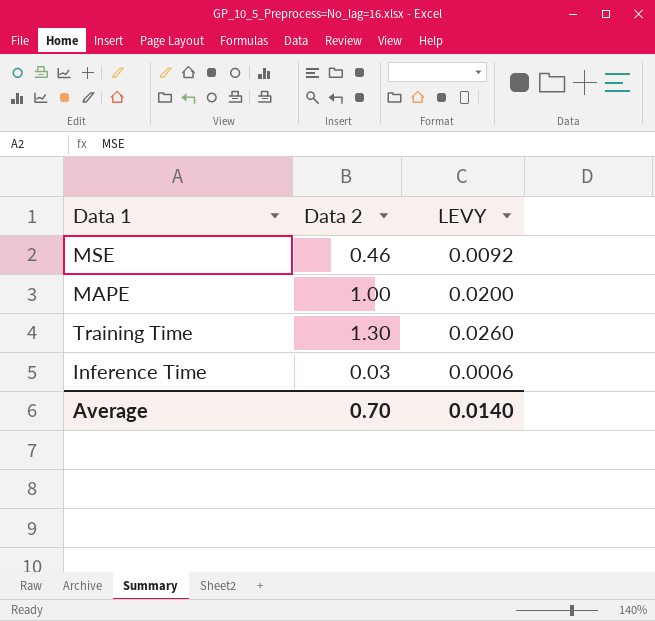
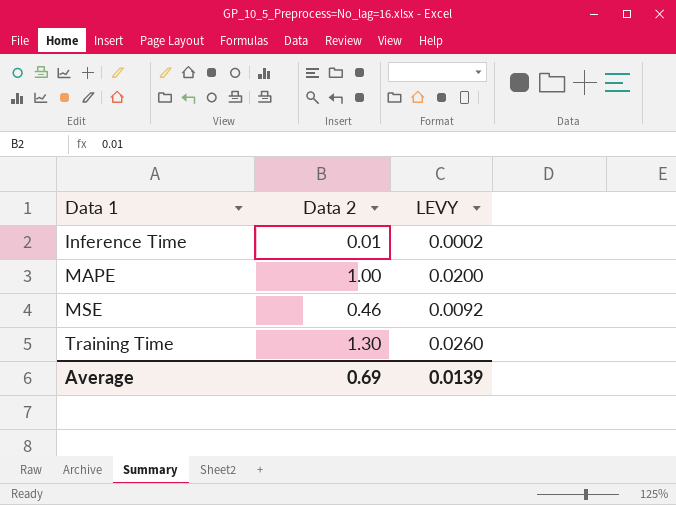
row order: none -> Data 1 ascending
Inference Time | Data 2: 0.03 -> 0.01
Inference Time | LEVY: 0.0006 -> 0.0002
Average | Data 2: 0.70 -> 0.69
Average | LEVY: 0.0140 -> 0.0139

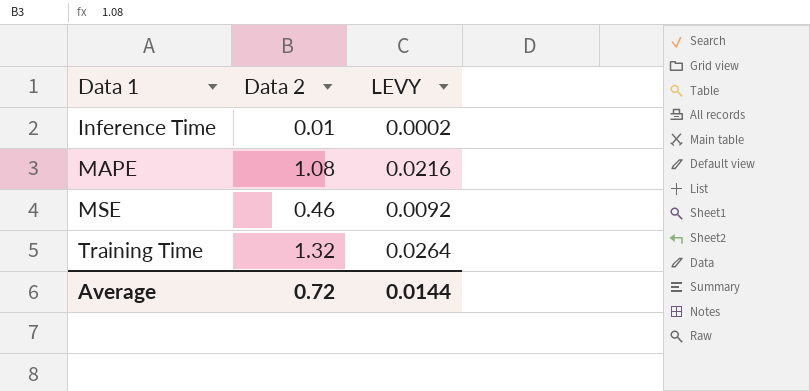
MAPE | Data 2: 1.00 -> 1.08
MAPE | LEVY: 0.0200 -> 0.0216
Training Time | Data 2: 1.30 -> 1.32
Training Time | LEVY: 0.0260 -> 0.0264
Average | Data 2: 0.69 -> 0.72
Average | LEVY: 0.0139 -> 0.0144

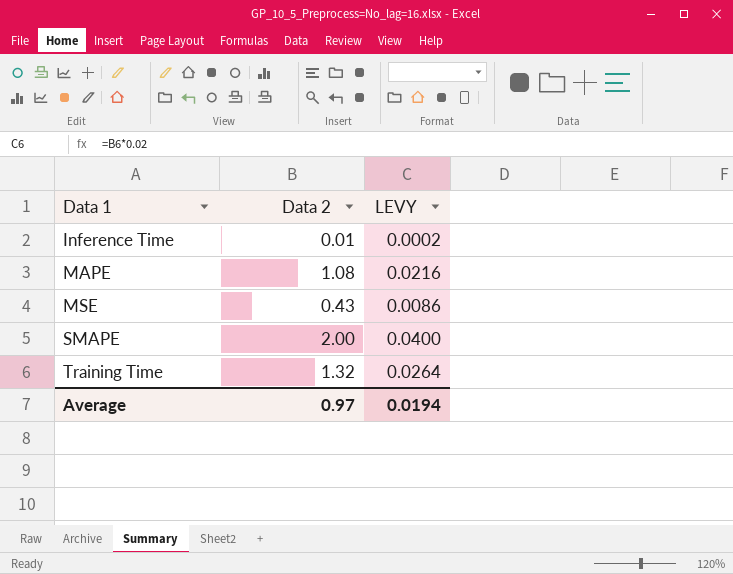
MSE | Data 2: 0.46 -> 0.43
MSE | LEVY: 0.0092 -> 0.0086
row SMAPE: none -> 2.00 | 0.0400
Average | Data 2: 0.72 -> 0.97
Average | LEVY: 0.0144 -> 0.0194

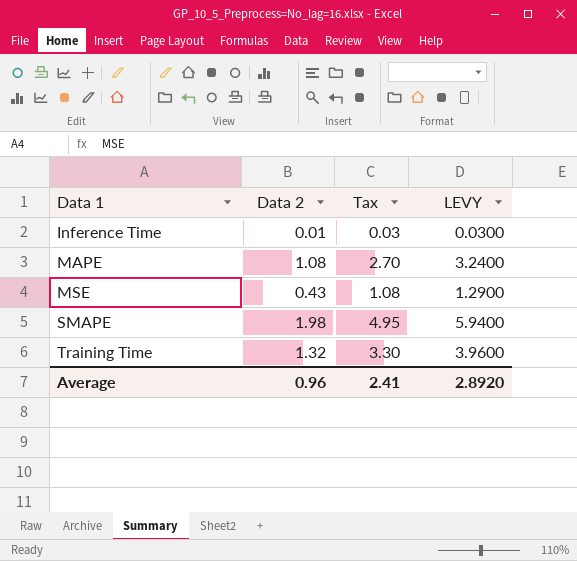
column Tax | formula: none -> [Data 2] * 2.5
column LEVY | formula: [Data 2] * 0.02 -> [Data 2] * 3
SMAPE | Data 2: 2.00 -> 1.98
Average | Data 2: 0.97 -> 0.96
Average | LEVY: 0.0194 -> 2.8920

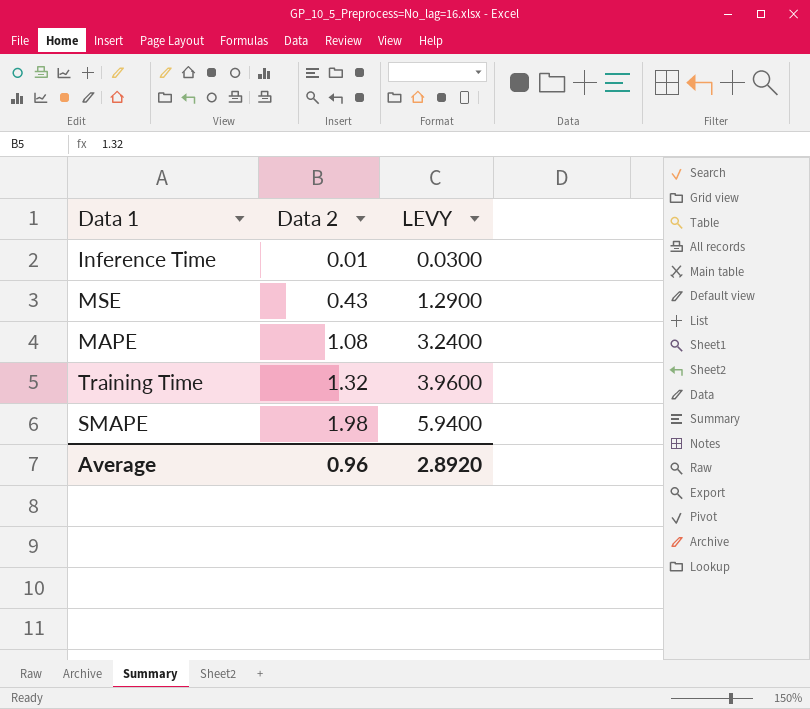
row order: Data 1 ascending -> Data 2 ascending
column Tax | formula: [Data 2] * 2.5 -> none

